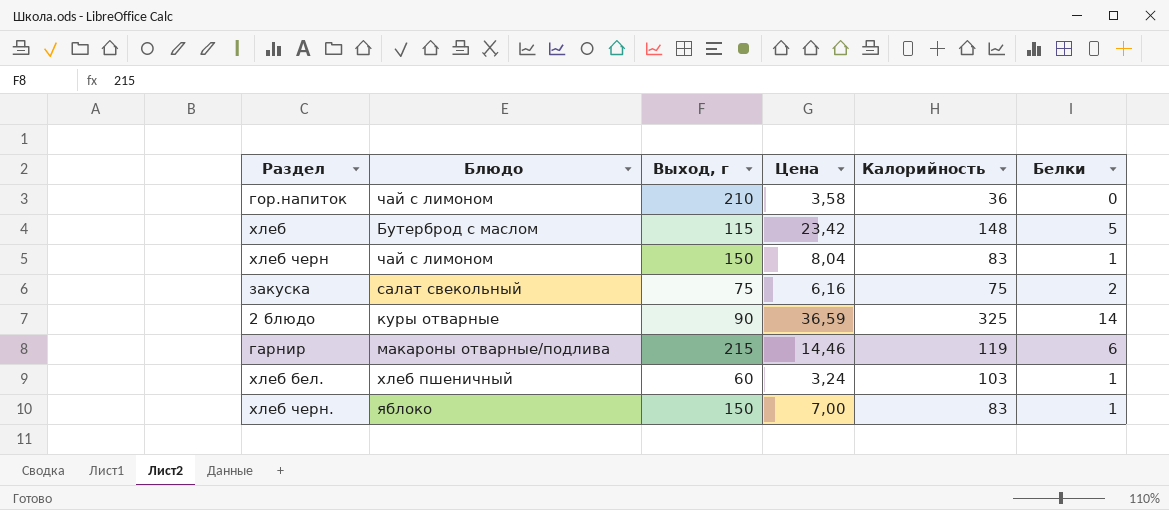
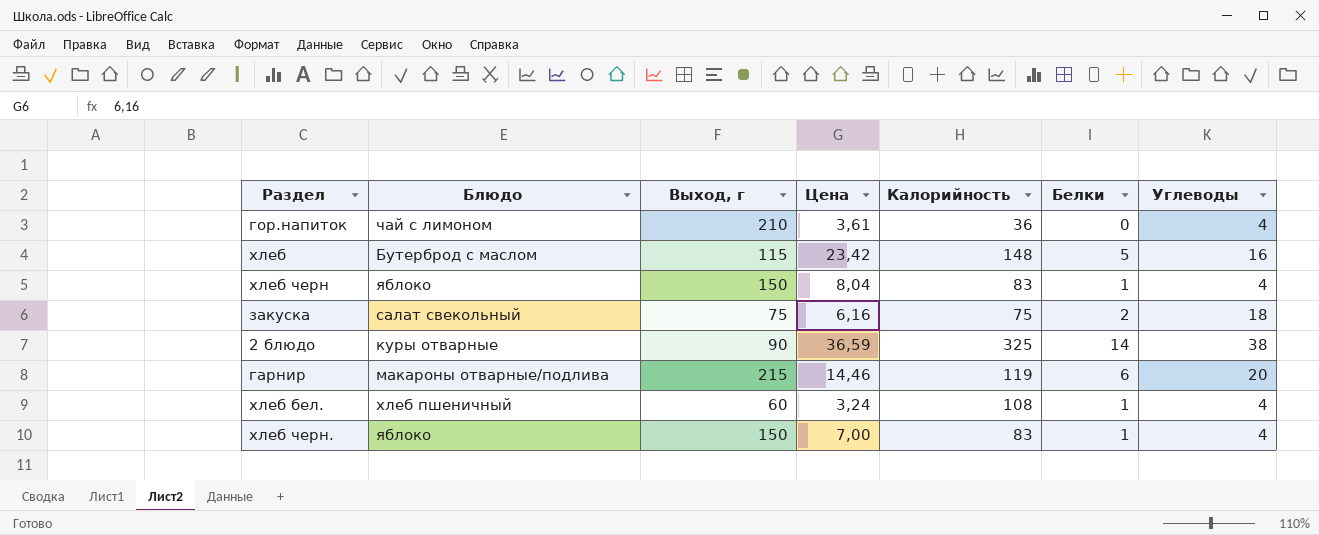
column Углеводы | position: none -> 7
гор.напиток | Цена: 3,58 -> 3,61
хлеб черн | Блюдо: чай с лимоном -> яблоко
хлеб бел. | Калорийность: 103 -> 108

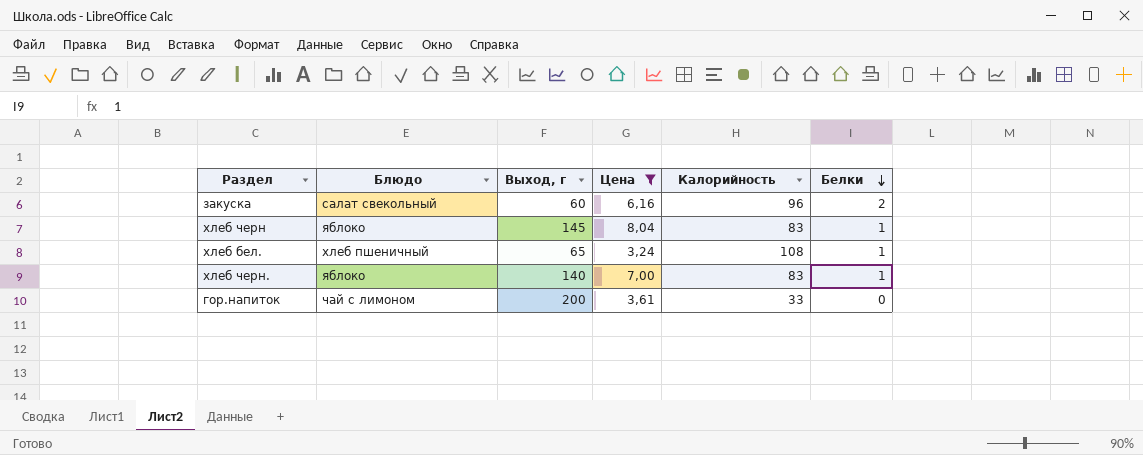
filter: none -> Цена <= 8,04
row order: none -> Белки descending
column Углеводы | position: 7 -> none
закуска | Выход, г: 75 -> 60
закуска | Калорийность: 75 -> 96
хлеб черн | Выход, г: 150 -> 145
хлеб бел. | Выход, г: 60 -> 65
хлеб черн. | Выход, г: 150 -> 140
гор.напиток | Выход, г: 210 -> 200
гор.напиток | Калорийность: 36 -> 33

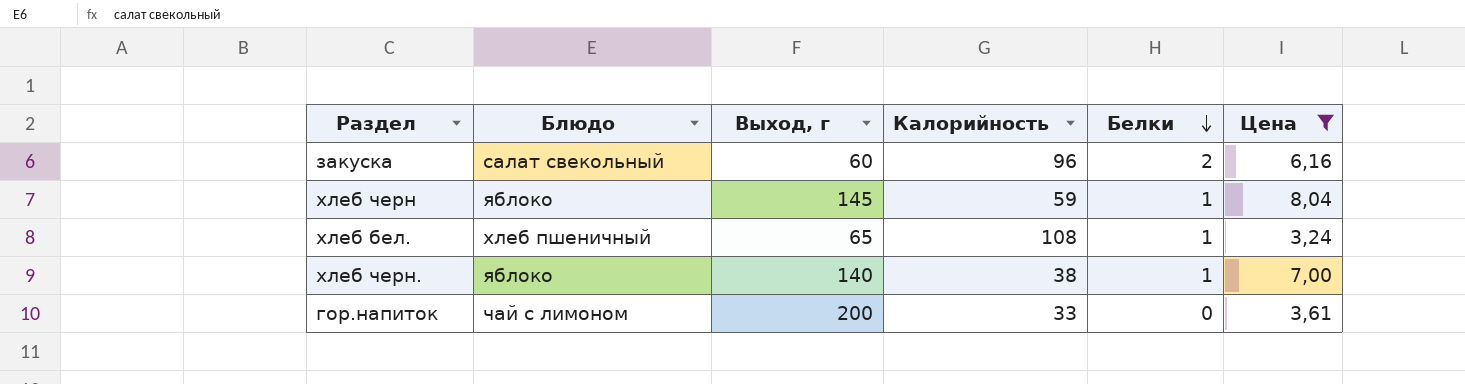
column Цена | position: 4 -> 6
хлеб черн | Калорийность: 83 -> 59
хлеб черн. | Калорийность: 83 -> 38

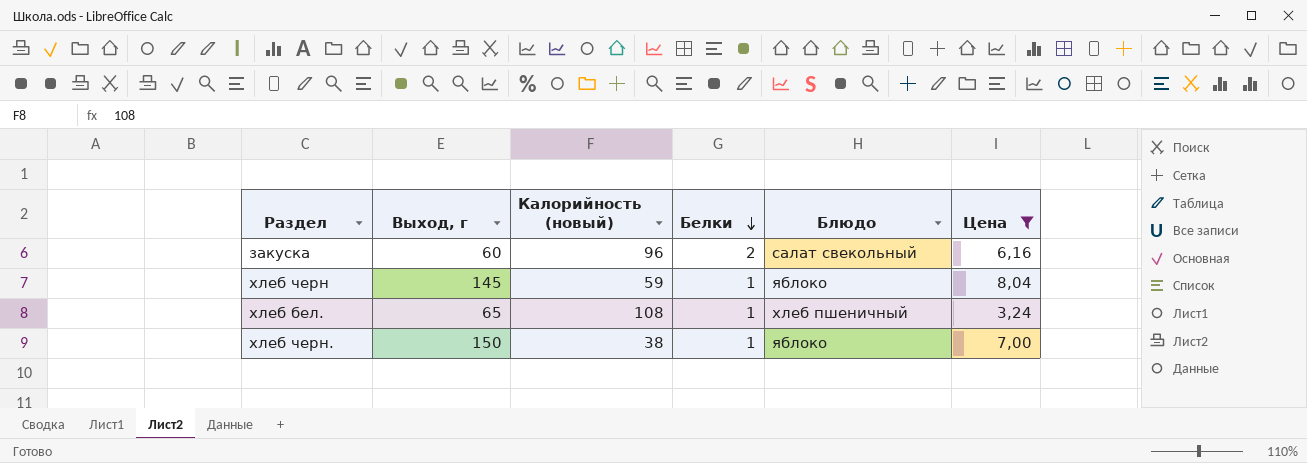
column name: Калорийность -> Калорийность (новый)
column Блюдо | position: 2 -> 5
row гор.напиток: чай с лимоном | 200 | 33 | 0 | 3,61 -> none
хлеб черн. | Выход, г: 140 -> 150

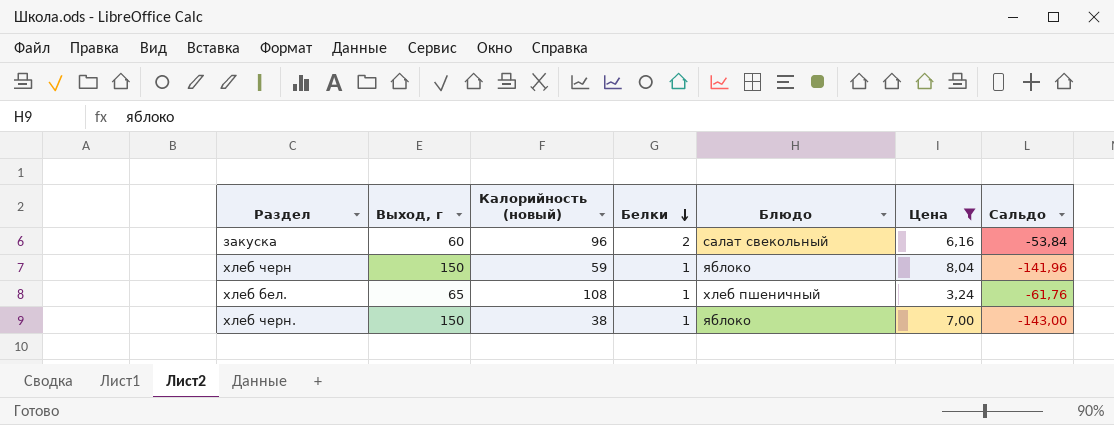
column Сальдо | formula: none -> [Цена] - [Выход, г]
хлеб черн | Выход, г: 145 -> 150

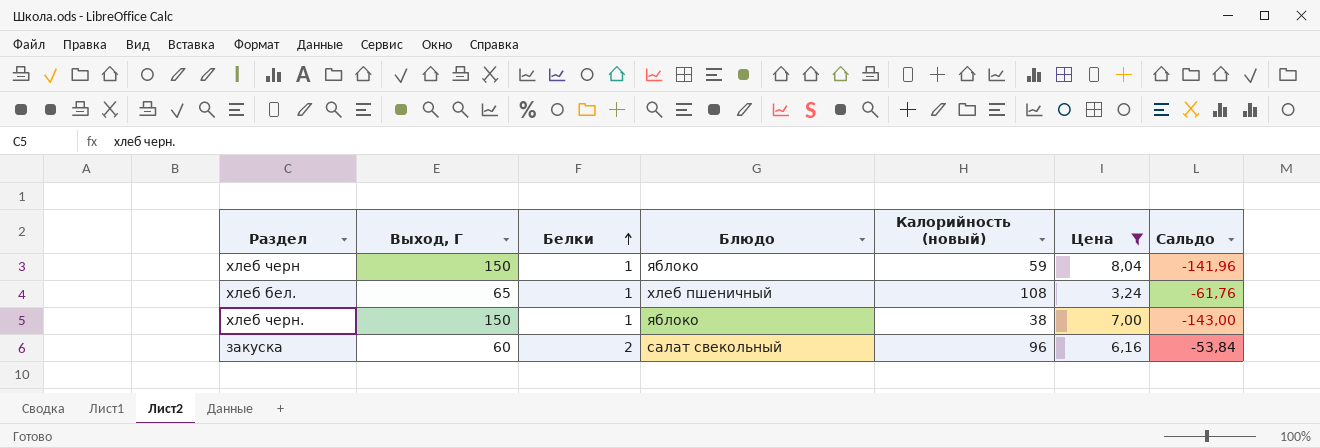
row order: Белки descending -> Белки ascending
column name: Выход, г -> Выход, Г
column Калорийность (новый) | position: 3 -> 5

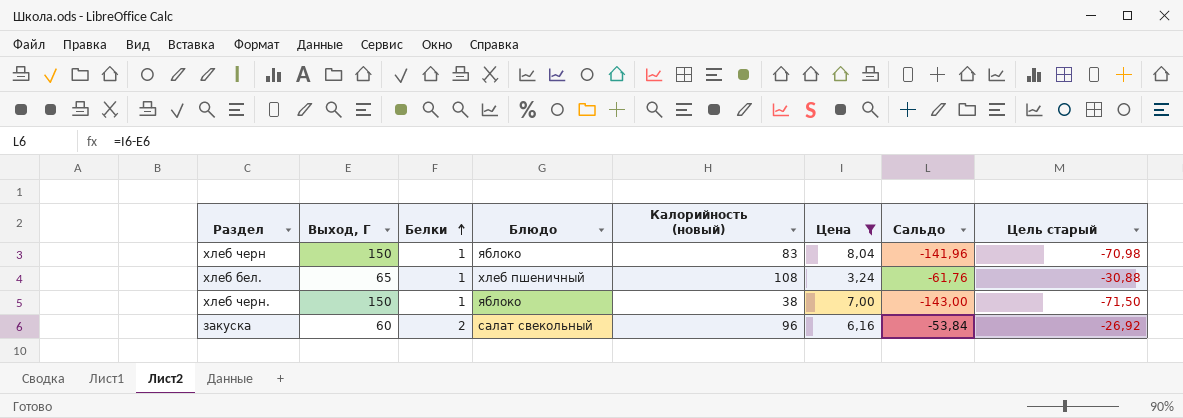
column Цель старый | formula: none -> [Сальдо] * 0,5
хлеб черн | Калорийность (новый): 59 -> 83

